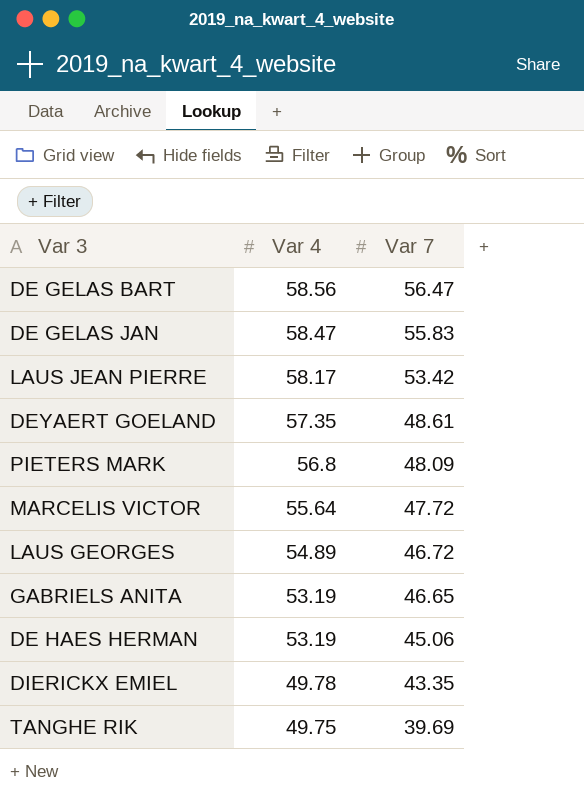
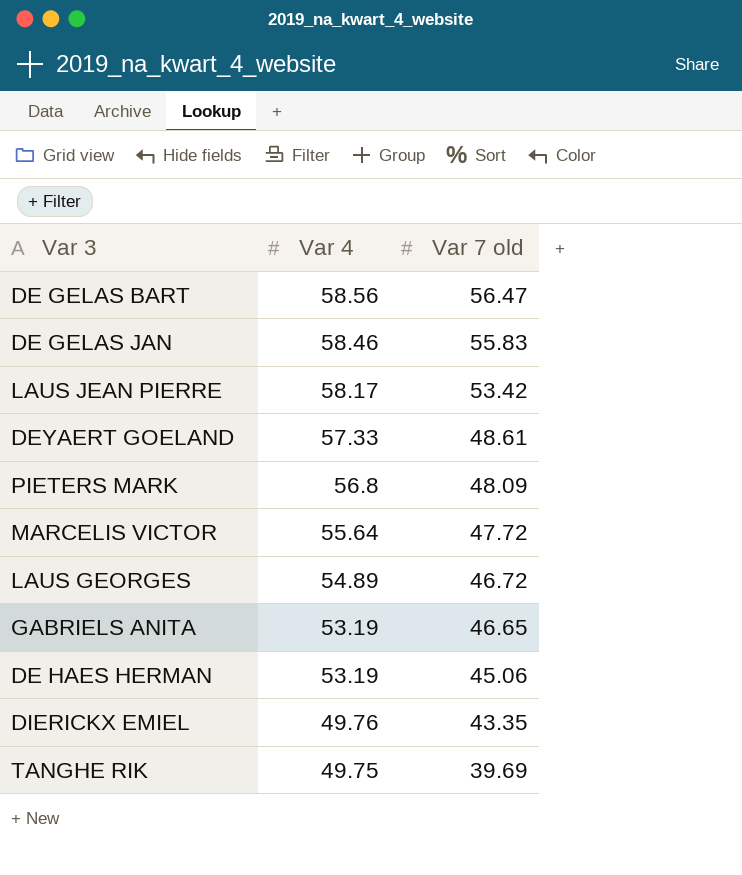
column name: Var 7 -> Var 7 old
DE GELAS JAN | Var 4: 58.47 -> 58.46
DEYAERT GOELAND | Var 4: 57.35 -> 57.33
DIERICKX EMIEL | Var 4: 49.78 -> 49.76

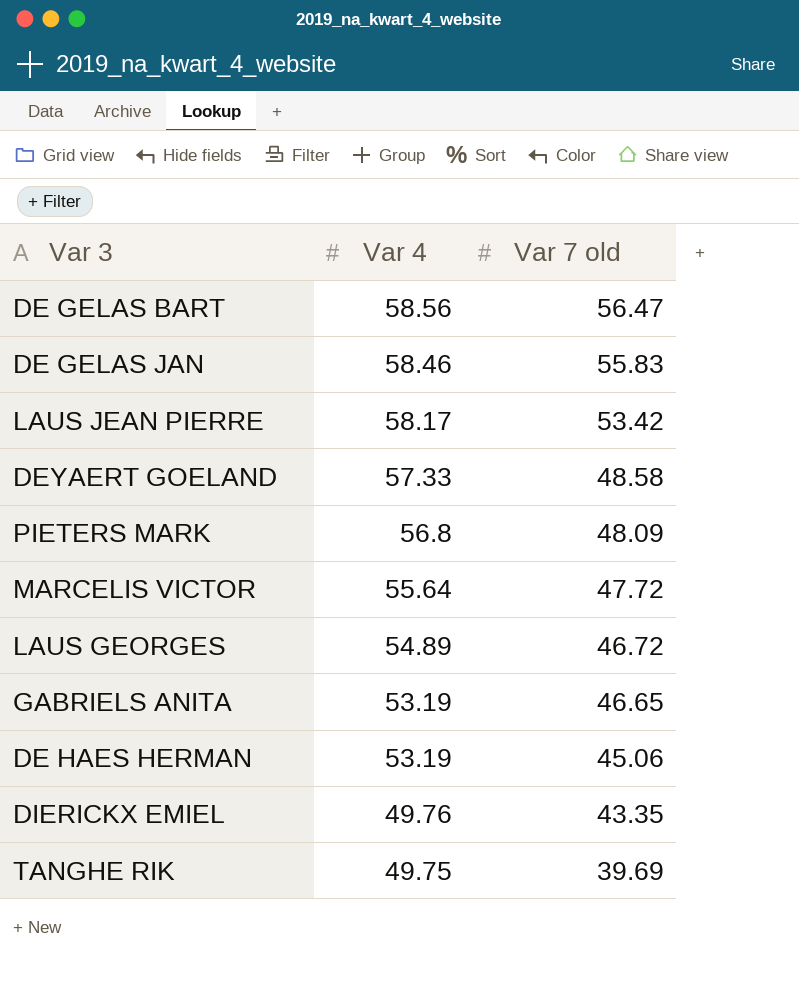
DEYAERT GOELAND | Var 7 old: 48.61 -> 48.58

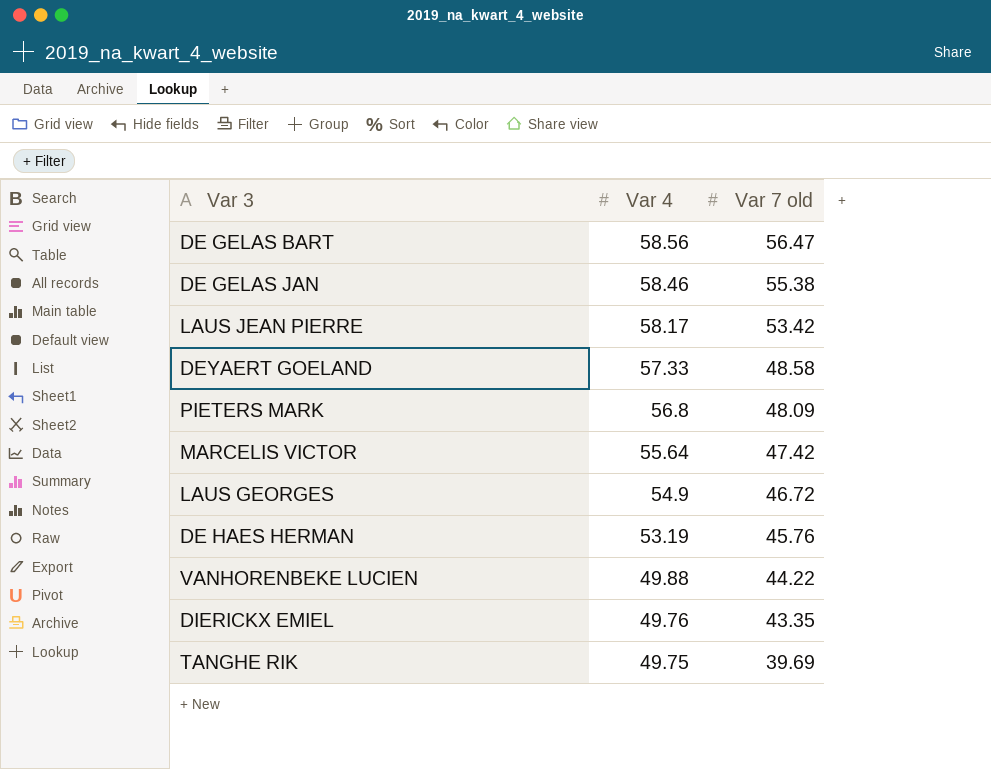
row GABRIELS ANITA: 53.19 | 46.65 -> none
DE GELAS JAN | Var 7 old: 55.83 -> 55.38
MARCELIS VICTOR | Var 7 old: 47.72 -> 47.42
LAUS GEORGES | Var 4: 54.89 -> 54.9
DE HAES HERMAN | Var 7 old: 45.06 -> 45.76
row VANHORENBEKE LUCIEN: none -> 49.88 | 44.22

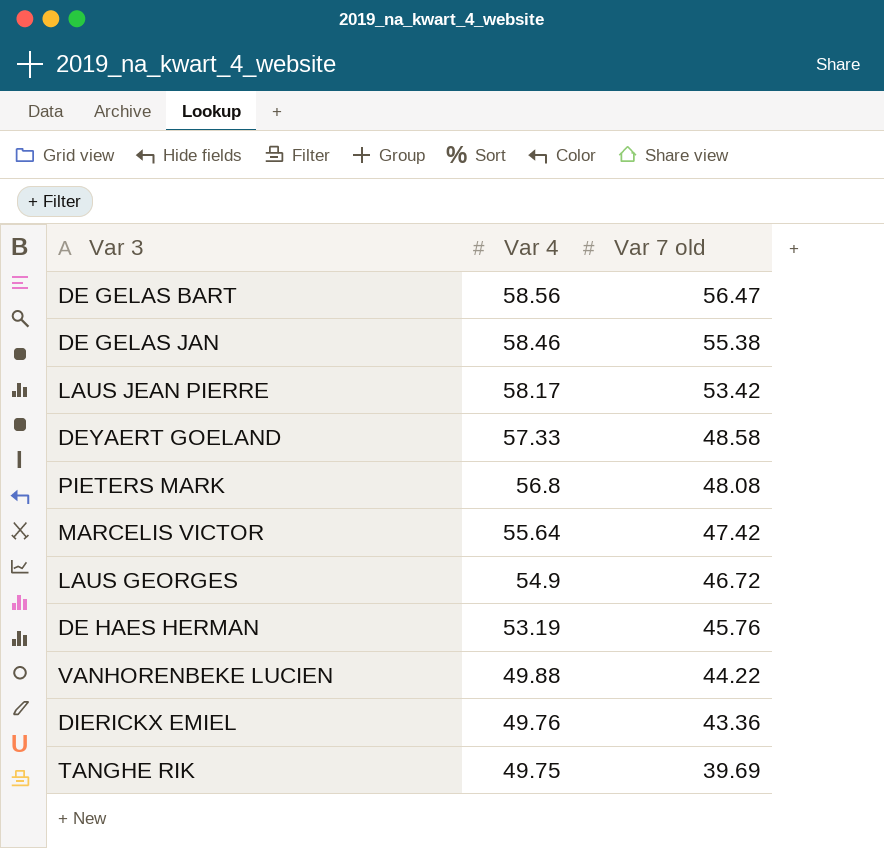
PIETERS MARK | Var 7 old: 48.09 -> 48.08
DIERICKX EMIEL | Var 7 old: 43.35 -> 43.36

